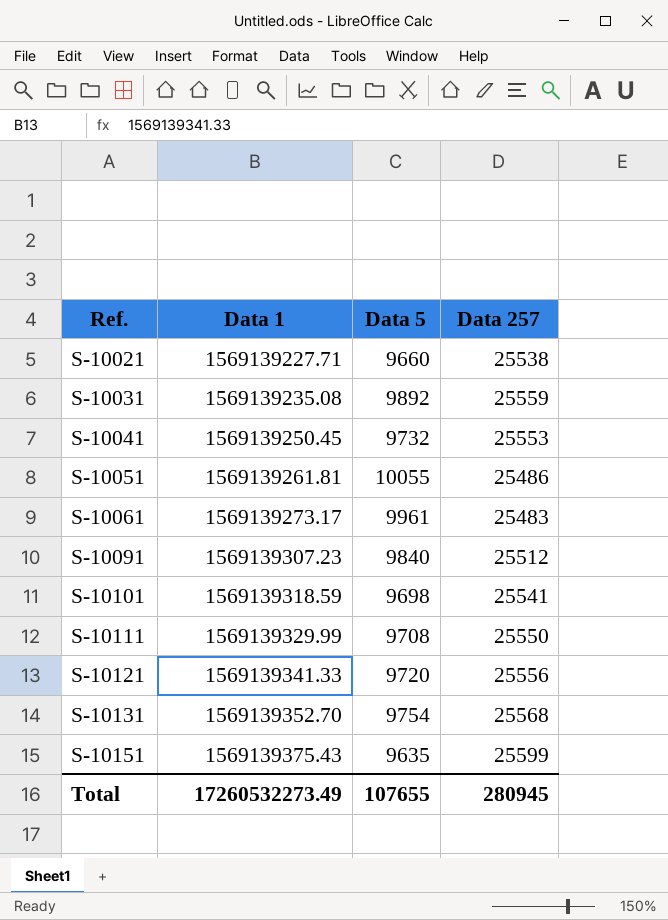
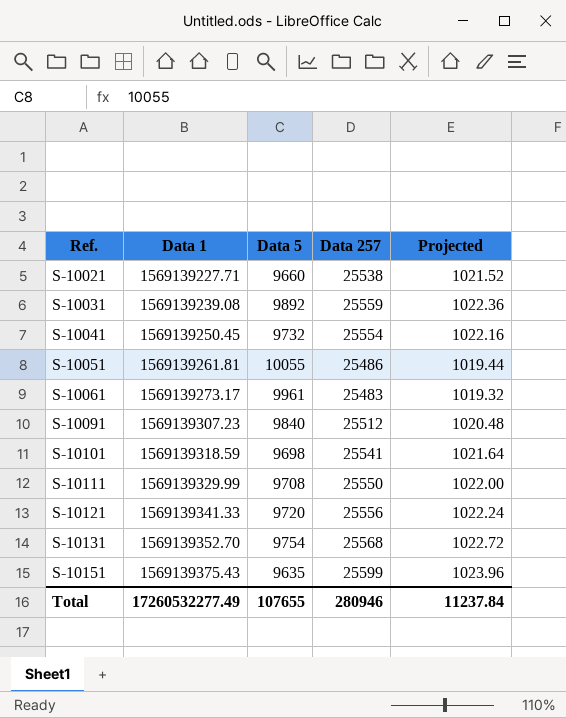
column Projected | formula: none -> [Data 257] * 0.04
S-10031 | Data 1: 1569139235.08 -> 1569139239.08
S-10041 | Data 257: 25553 -> 25554
Total | Data 1: 17260532273.49 -> 17260532277.49
Total | Data 257: 280945 -> 280946

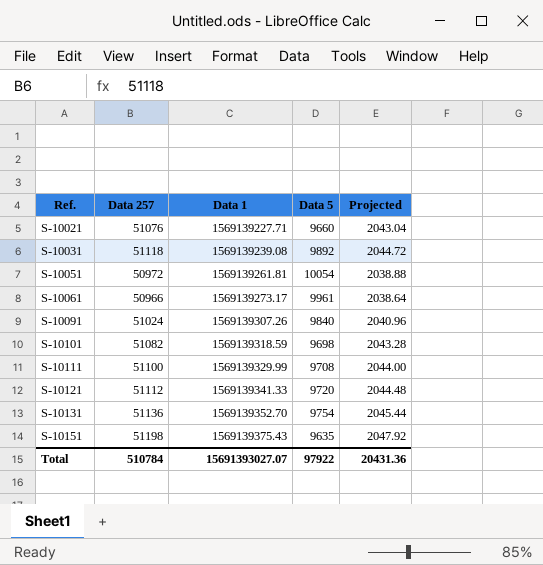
column Data 257 | position: 4 -> 2
row S-10041: 1569139250.45 | 9732 | 25554 | 1022.16 -> none
S-10021 | Data 257: 25538 -> 51076
S-10021 | Projected: 1021.52 -> 2043.04
S-10031 | Data 257: 25559 -> 51118
S-10031 | Projected: 1022.36 -> 2044.72
S-10051 | Data 257: 25486 -> 50972
S-10051 | Data 5: 10055 -> 10054
S-10051 | Projected: 1019.44 -> 2038.88
S-10061 | Data 257: 25483 -> 50966
S-10061 | Projected: 1019.32 -> 2038.64
S-10091 | Data 257: 25512 -> 51024
S-10091 | Data 1: 1569139307.23 -> 1569139307.26
S-10091 | Projected: 1020.48 -> 2040.96
S-10101 | Data 257: 25541 -> 51082
S-10101 | Projected: 1021.64 -> 2043.28
S-10111 | Data 257: 25550 -> 51100
S-10111 | Projected: 1022.00 -> 2044.00
S-10121 | Data 257: 25556 -> 51112
S-10121 | Projected: 1022.24 -> 2044.48
S-10131 | Data 257: 25568 -> 51136
S-10131 | Projected: 1022.72 -> 2045.44
S-10151 | Data 257: 25599 -> 51198
S-10151 | Projected: 1023.96 -> 2047.92
Total | Data 257: 280946 -> 510784
Total | Data 1: 17260532277.49 -> 15691393027.07
Total | Data 5: 107655 -> 97922
Total | Projected: 11237.84 -> 20431.36

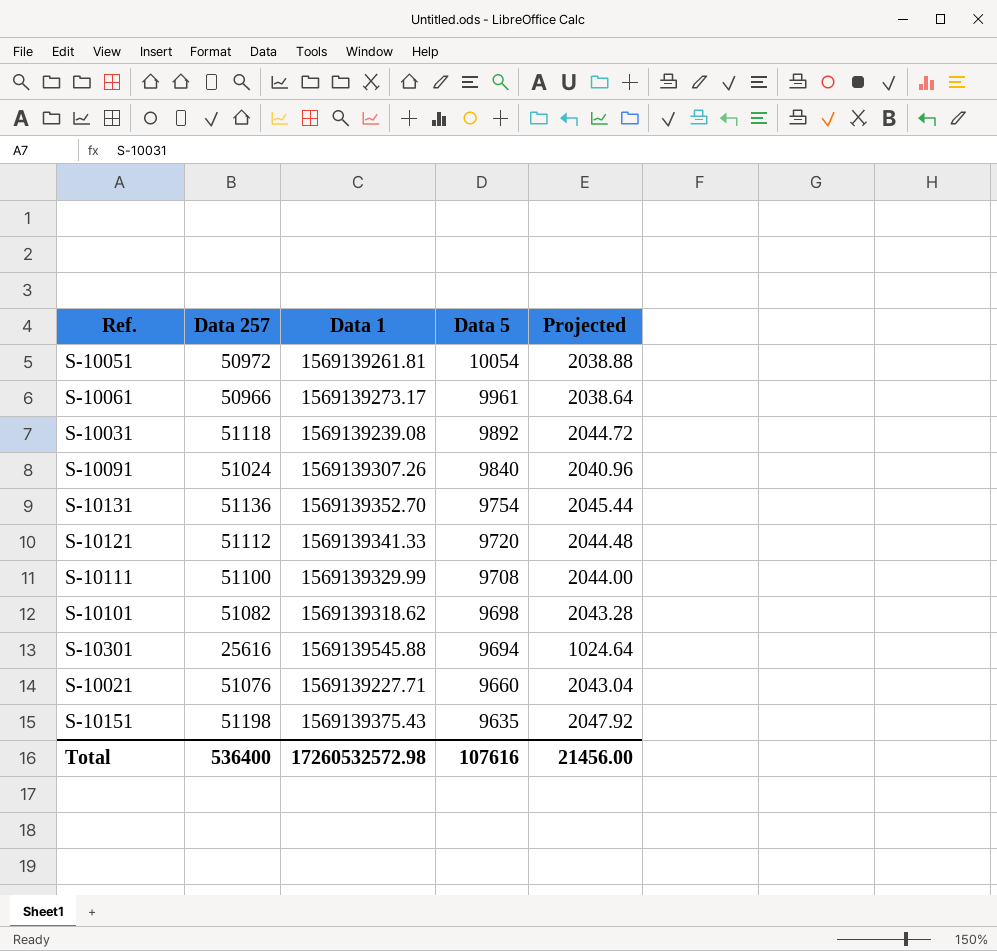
row order: Ref. ascending -> Data 5 descending
S-10101 | Data 1: 1569139318.59 -> 1569139318.62
row S-10301: none -> 25616 | 1569139545.88 | 9694 | 1024.64
Total | Data 257: 510784 -> 536400
Total | Data 1: 15691393027.07 -> 17260532572.98
Total | Data 5: 97922 -> 107616
Total | Projected: 20431.36 -> 21456.00

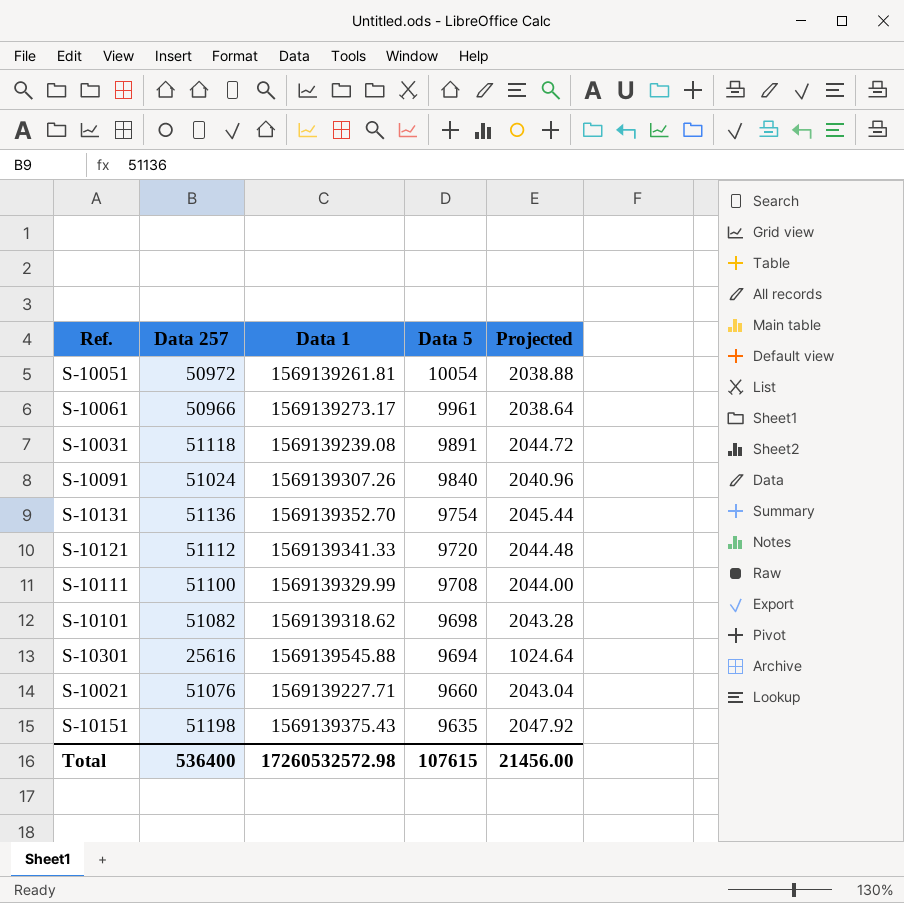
S-10031 | Data 5: 9892 -> 9891
Total | Data 5: 107616 -> 107615

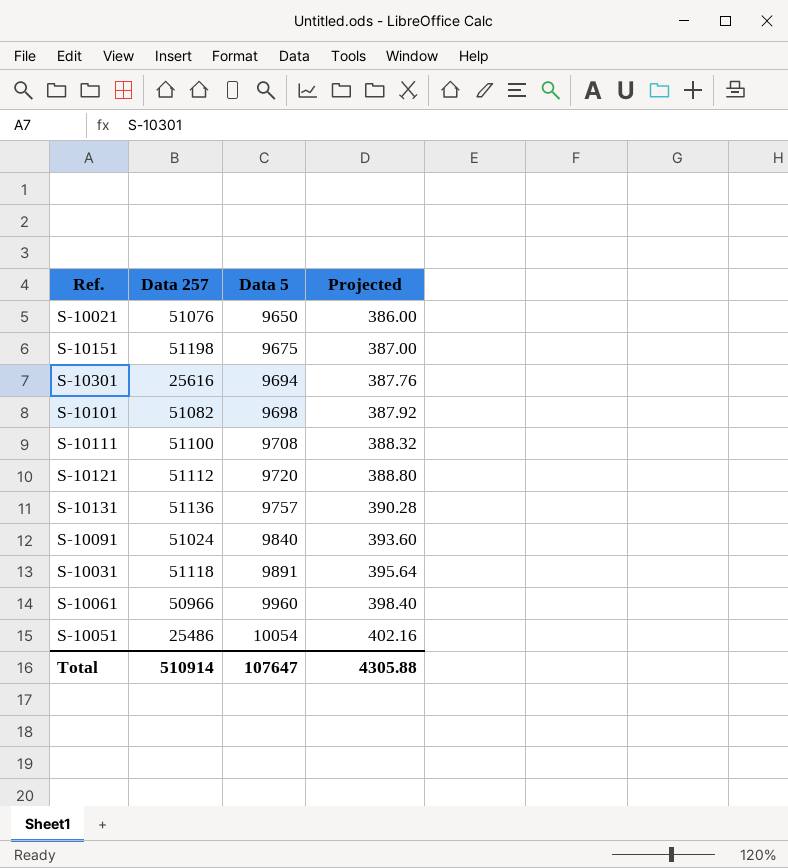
row order: Data 5 descending -> Data 5 ascending
column Data 1 | position: 3 -> none
column Projected | formula: [Data 257] * 0.04 -> [Data 5] * 0.04
S-10021 | Data 5: 9660 -> 9650
S-10151 | Data 5: 9635 -> 9675
S-10131 | Data 5: 9754 -> 9757
S-10061 | Data 5: 9961 -> 9960
S-10051 | Data 257: 50972 -> 25486
Total | Data 257: 536400 -> 510914
Total | Data 5: 107615 -> 107647
Total | Projected: 21456.00 -> 4305.88

